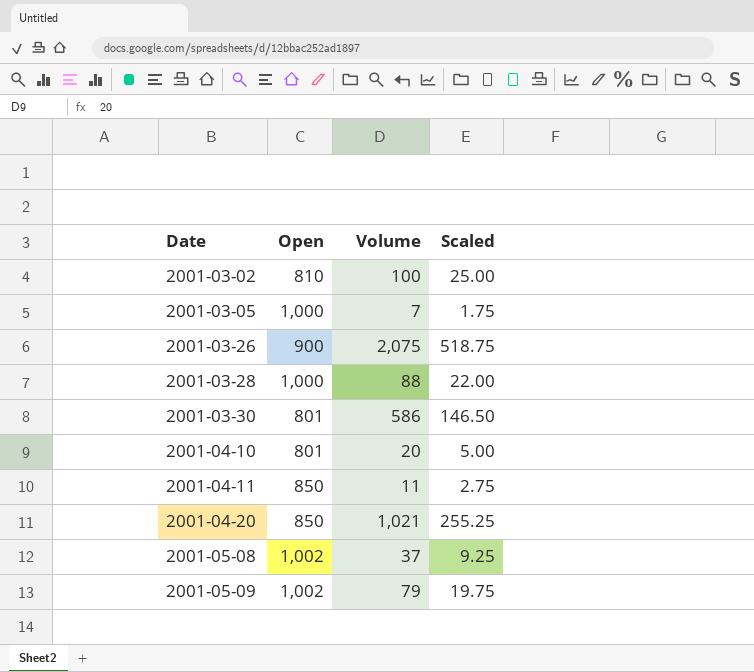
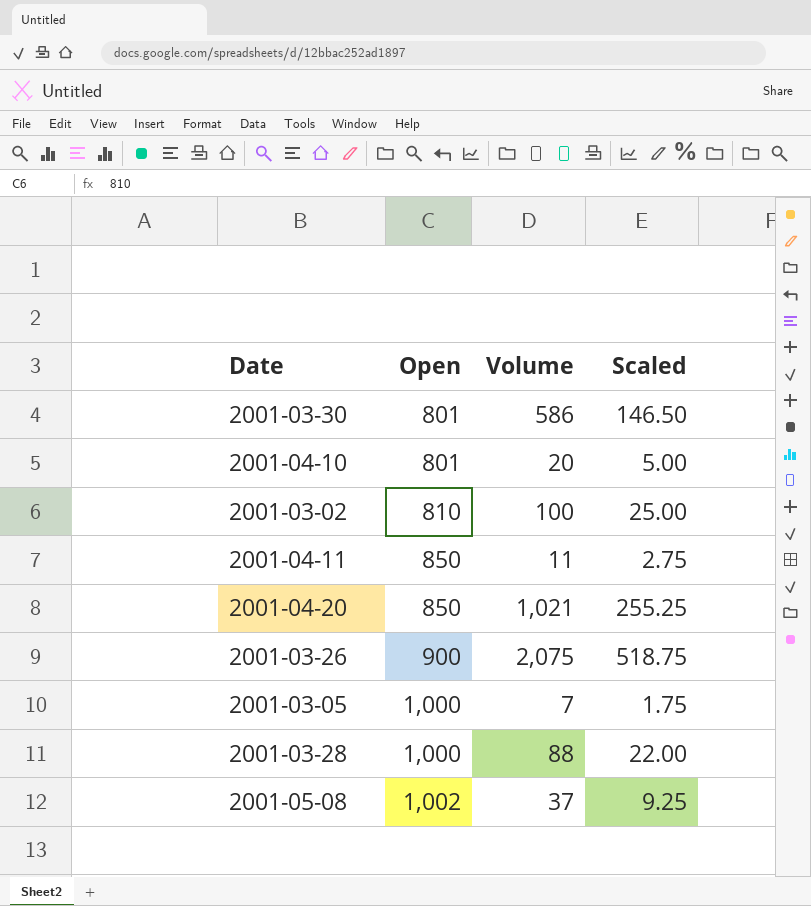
row order: Date ascending -> Open ascending
row 2001-05-09: 1,002 | 79 | 19.75 -> none

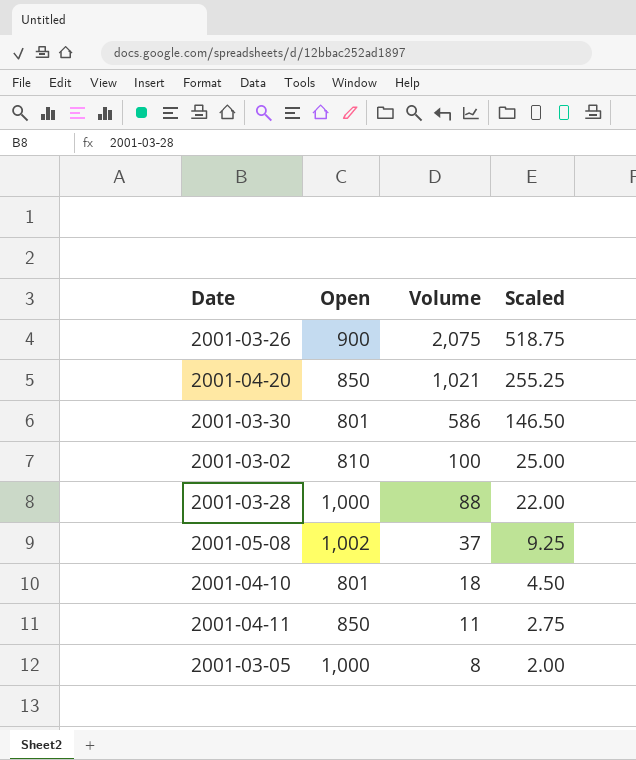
row order: Open ascending -> Volume descending
2001-04-10 | Volume: 20 -> 18
2001-04-10 | Scaled: 5.00 -> 4.50
2001-03-05 | Volume: 7 -> 8
2001-03-05 | Scaled: 1.75 -> 2.00

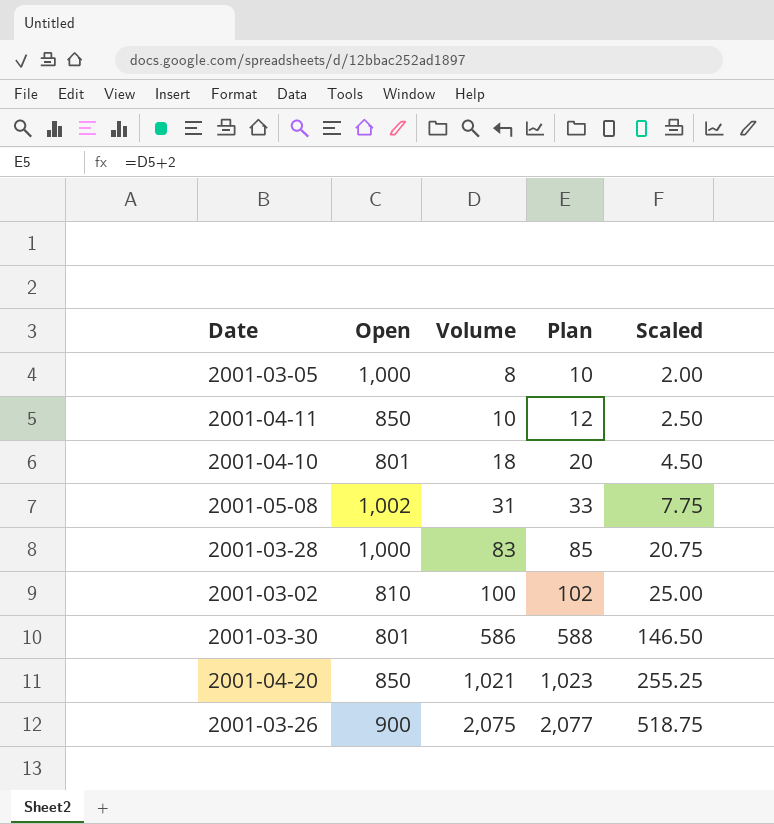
row order: Volume descending -> Volume ascending
column Plan | formula: none -> [Volume] + 2
2001-04-11 | Volume: 11 -> 10
2001-04-11 | Scaled: 2.75 -> 2.50
2001-05-08 | Volume: 37 -> 31
2001-05-08 | Scaled: 9.25 -> 7.75
2001-03-28 | Volume: 88 -> 83
2001-03-28 | Scaled: 22.00 -> 20.75

